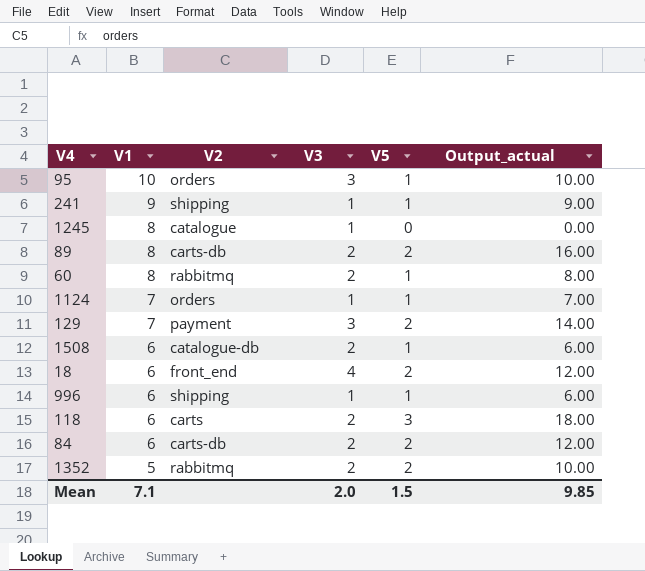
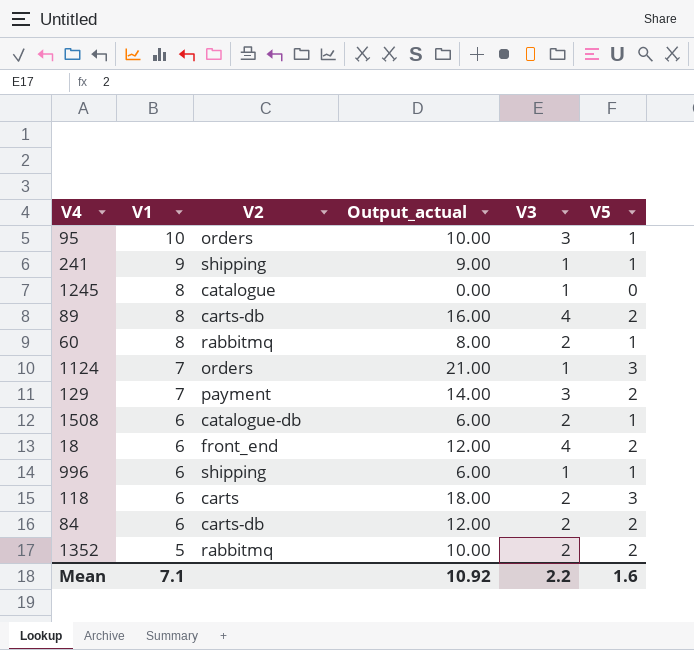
column Output_actual | position: 6 -> 4
89 | V3: 2 -> 4
1124 | Output_actual: 7.00 -> 21.00
1124 | V5: 1 -> 3
Mean | Output_actual: 9.85 -> 10.92
Mean | V3: 2.0 -> 2.2
Mean | V5: 1.5 -> 1.6

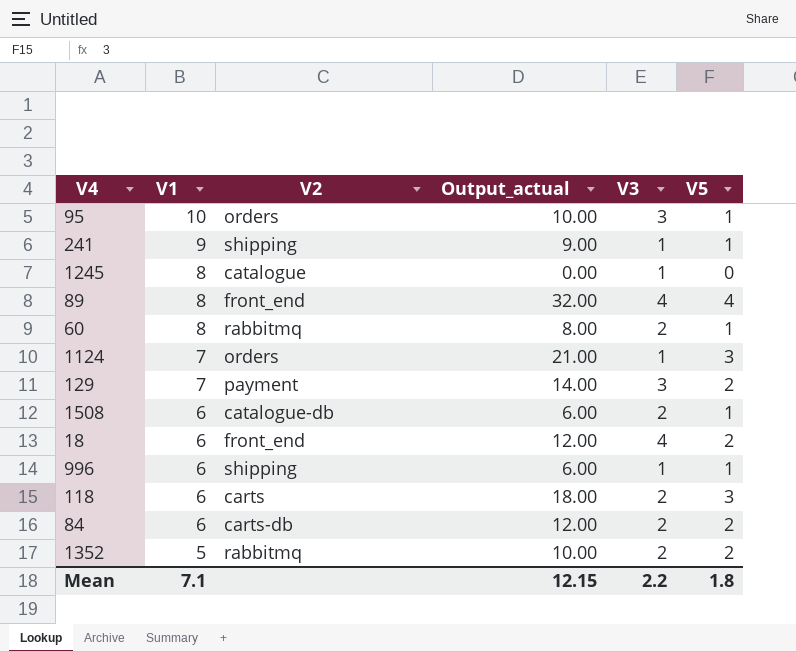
89 | V2: carts-db -> front_end
89 | Output_actual: 16.00 -> 32.00
89 | V5: 2 -> 4
Mean | Output_actual: 10.92 -> 12.15
Mean | V5: 1.6 -> 1.8

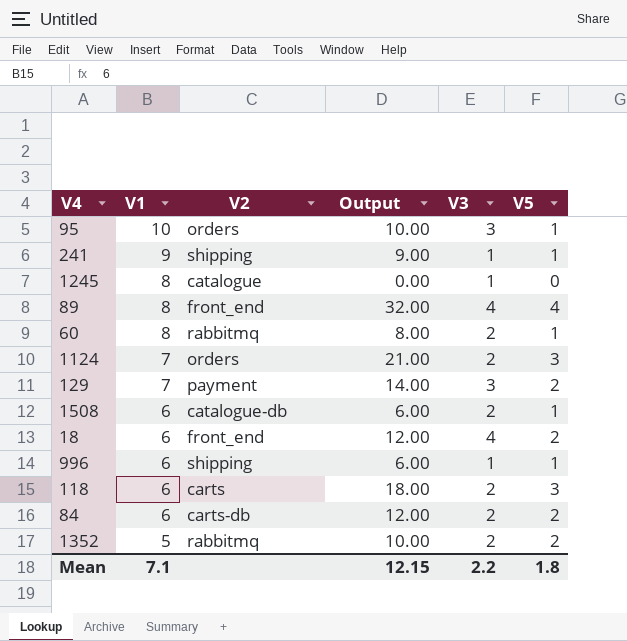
column name: Output_actual -> Output
1124 | V3: 1 -> 2

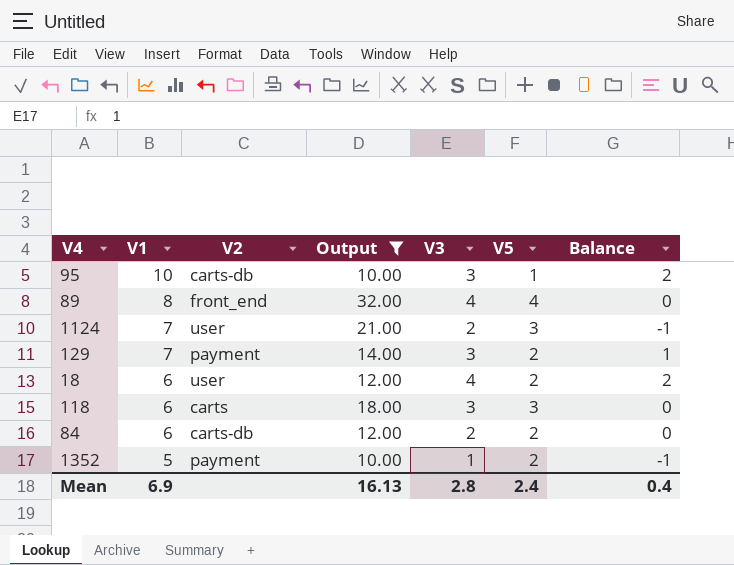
filter: none -> Output >= 10.00
column Balance | formula: none -> [V3] - [V5]
95 | V2: orders -> carts-db
1124 | V2: orders -> user
18 | V2: front_end -> user
118 | V3: 2 -> 3
1352 | V2: rabbitmq -> payment
1352 | V3: 2 -> 1
Mean | V1: 7.1 -> 6.9
Mean | Output: 12.15 -> 16.13
Mean | V3: 2.2 -> 2.8
Mean | V5: 1.8 -> 2.4

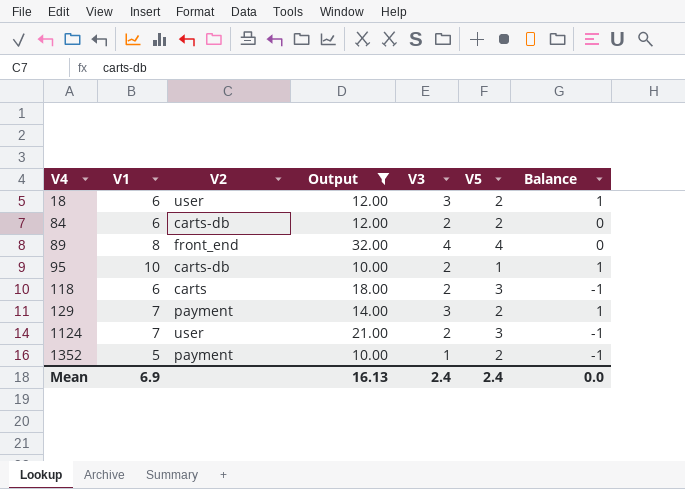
row order: V1 descending -> V4 ascending
18 | V3: 4 -> 3
18 | Balance: 2 -> 1
95 | V3: 3 -> 2
95 | Balance: 2 -> 1
118 | V3: 3 -> 2
118 | Balance: 0 -> -1
Mean | V3: 2.8 -> 2.4
Mean | Balance: 0.4 -> 0.0

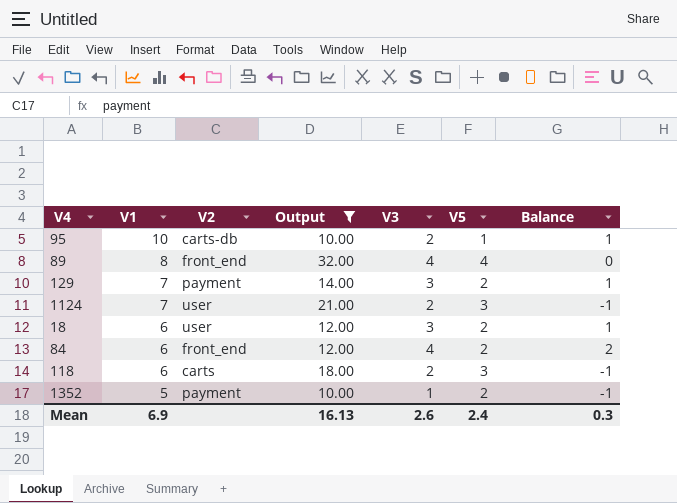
row order: V4 ascending -> V1 descending
84 | V2: carts-db -> front_end
84 | V3: 2 -> 4
84 | Balance: 0 -> 2
Mean | V3: 2.4 -> 2.6
Mean | Balance: 0.0 -> 0.3

